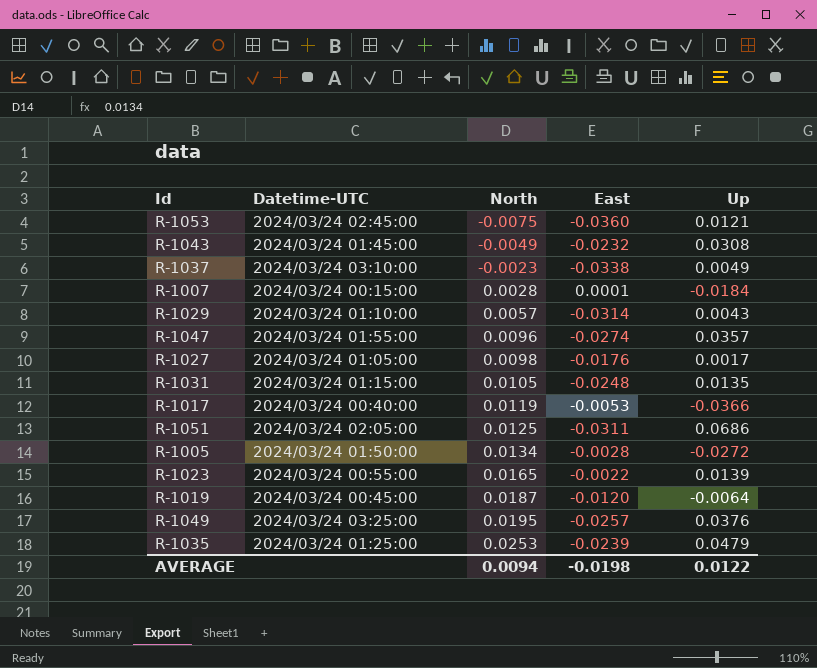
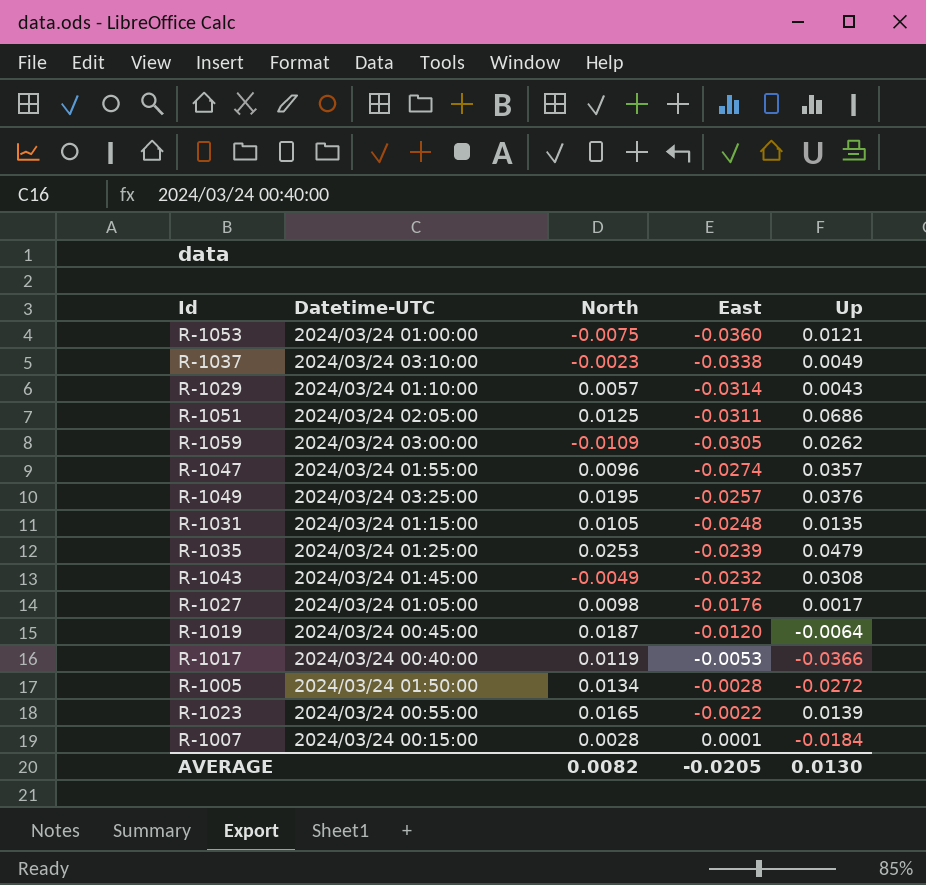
row order: North ascending -> East ascending
R-1053 | Datetime-UTC: 2024/03/24 02:45:00 -> 2024/03/24 01:00:00
row R-1059: none -> 2024/03/24 03:00:00 | -0.0109 | -0.0305 | 0.0262
AVERAGE | North: 0.0094 -> 0.0082
AVERAGE | East: -0.0198 -> -0.0205
AVERAGE | Up: 0.0122 -> 0.0130

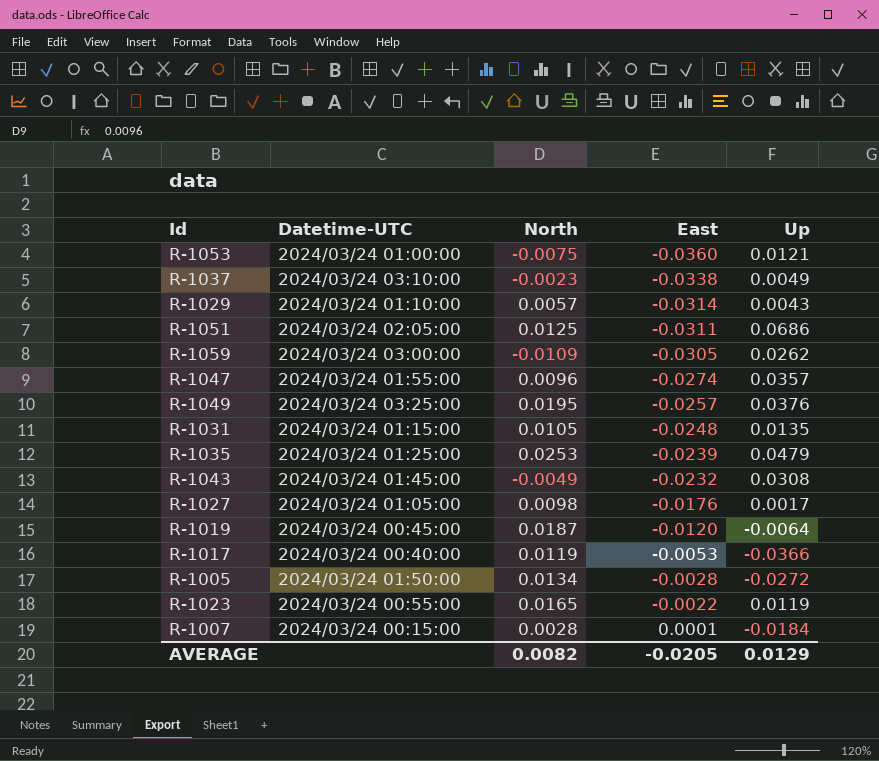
R-1023 | Up: 0.0139 -> 0.0119
AVERAGE | Up: 0.0130 -> 0.0129

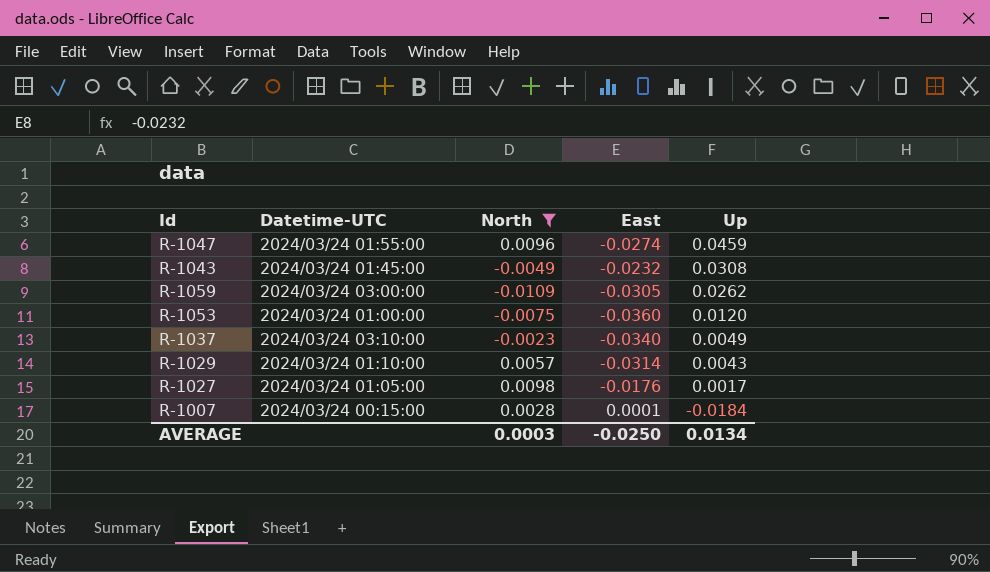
filter: none -> North <= 0.0098
row order: East ascending -> Up descending
R-1047 | Up: 0.0357 -> 0.0459
R-1053 | Up: 0.0121 -> 0.0120
R-1037 | East: -0.0338 -> -0.0340
AVERAGE | North: 0.0082 -> 0.0003
AVERAGE | East: -0.0205 -> -0.0250
AVERAGE | Up: 0.0129 -> 0.0134

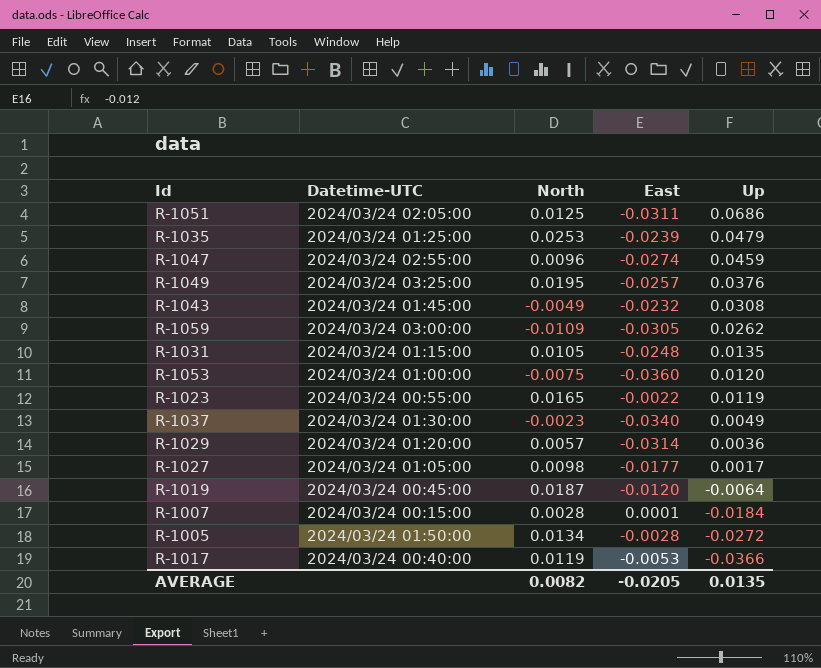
filter: North <= 0.0098 -> none
R-1047 | Datetime-UTC: 2024/03/24 01:55:00 -> 2024/03/24 02:55:00
R-1037 | Datetime-UTC: 2024/03/24 03:10:00 -> 2024/03/24 01:30:00
R-1029 | Datetime-UTC: 2024/03/24 01:10:00 -> 2024/03/24 01:20:00
R-1029 | Up: 0.0043 -> 0.0036
R-1027 | East: -0.0176 -> -0.0177
AVERAGE | North: 0.0003 -> 0.0082
AVERAGE | East: -0.0250 -> -0.0205
AVERAGE | Up: 0.0134 -> 0.0135

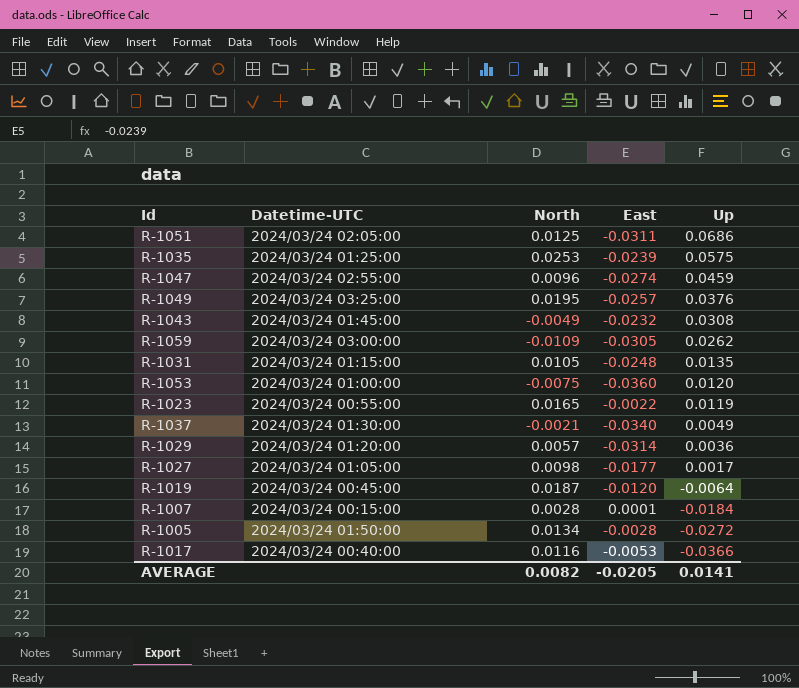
R-1035 | Up: 0.0479 -> 0.0575
R-1037 | North: -0.0023 -> -0.0021
R-1017 | North: 0.0119 -> 0.0116
AVERAGE | Up: 0.0135 -> 0.0141

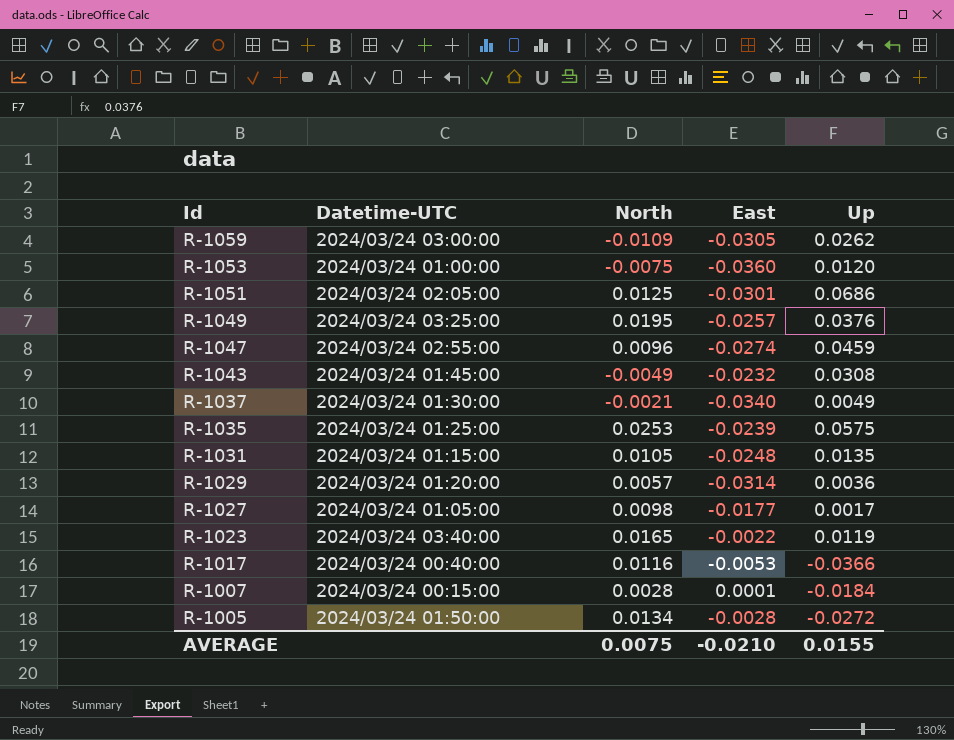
row order: Up descending -> Id descending
row R-1019: 2024/03/24 00:45:00 | 0.0187 | -0.0120 | -0.0064 -> none
R-1051 | East: -0.0311 -> -0.0301
R-1023 | Datetime-UTC: 2024/03/24 00:55:00 -> 2024/03/24 03:40:00
AVERAGE | North: 0.0082 -> 0.0075
AVERAGE | East: -0.0205 -> -0.0210
AVERAGE | Up: 0.0141 -> 0.0155

